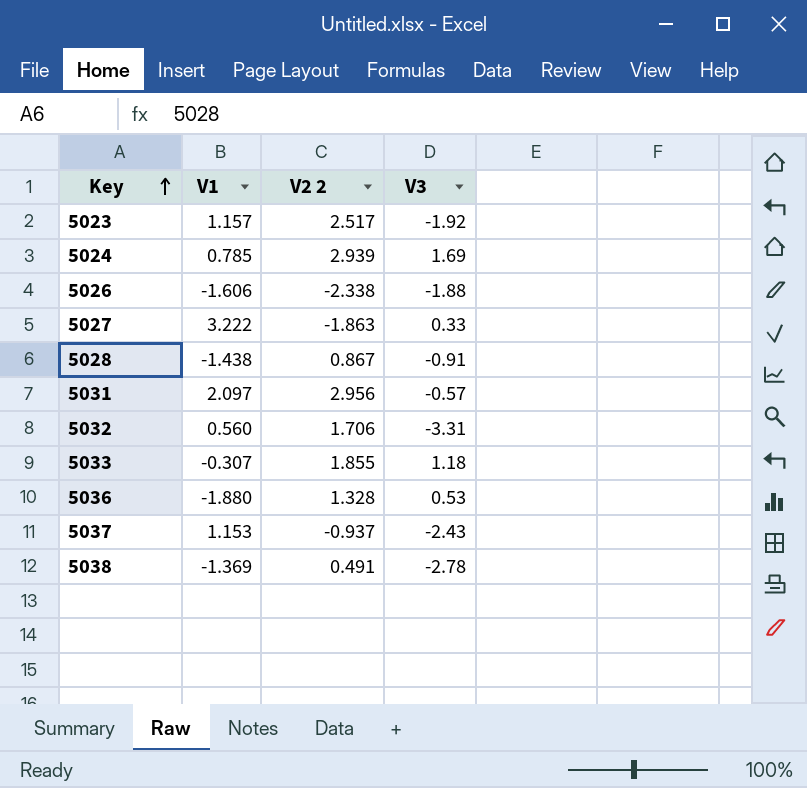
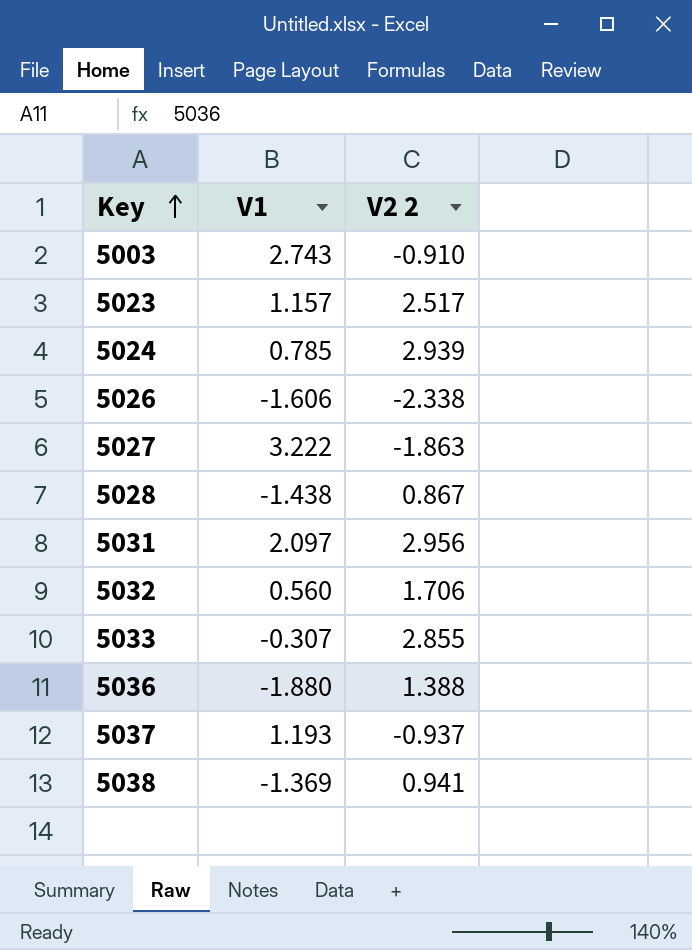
column V3 | position: 4 -> none
row 5003: none -> 2.743 | -0.910
5033 | V2 2: 1.855 -> 2.855
5036 | V2 2: 1.328 -> 1.388
5037 | V1: 1.153 -> 1.193
5038 | V2 2: 0.491 -> 0.941

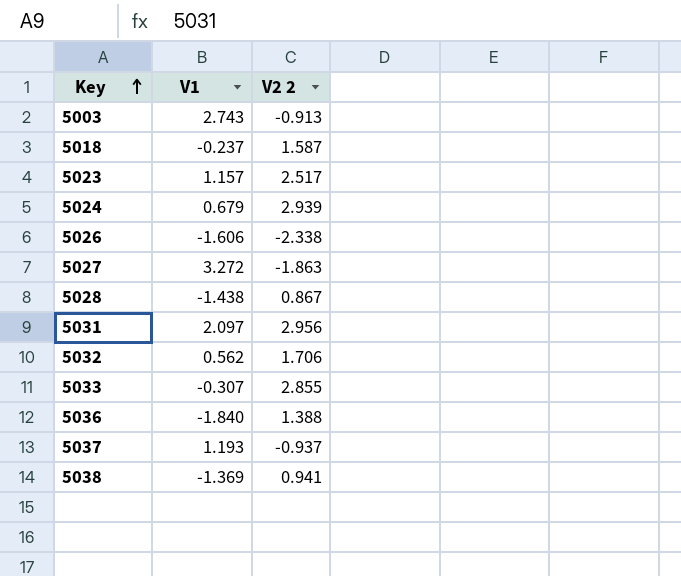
5003 | V2 2: -0.910 -> -0.913
row 5018: none -> -0.237 | 1.587
5024 | V1: 0.785 -> 0.679
5027 | V1: 3.222 -> 3.272
5032 | V1: 0.560 -> 0.562
5036 | V1: -1.880 -> -1.840

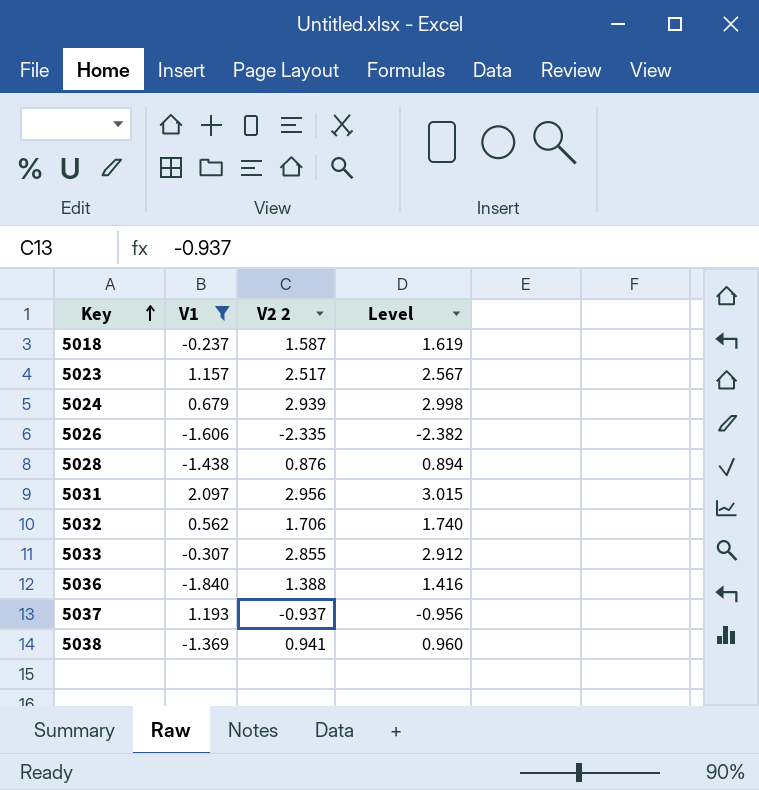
filter: none -> V1 <= 2.097
column Level | formula: none -> [V2 2] * 1.02
5026 | V2 2: -2.338 -> -2.335
5028 | V2 2: 0.867 -> 0.876

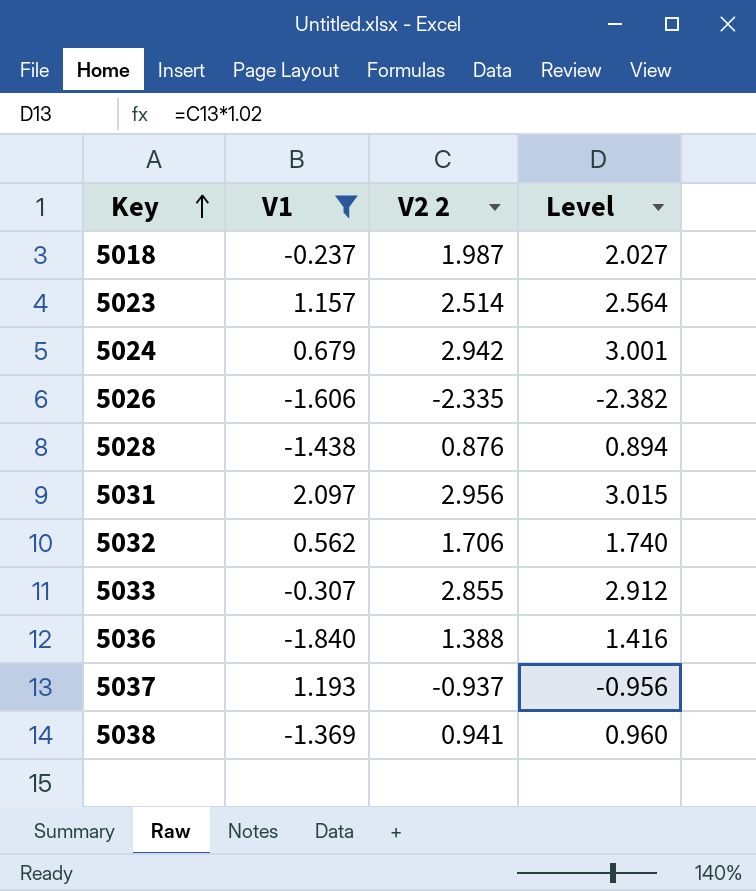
5018 | V2 2: 1.587 -> 1.987
5018 | Level: 1.619 -> 2.027
5023 | V2 2: 2.517 -> 2.514
5023 | Level: 2.567 -> 2.564
5024 | V2 2: 2.939 -> 2.942
5024 | Level: 2.998 -> 3.001

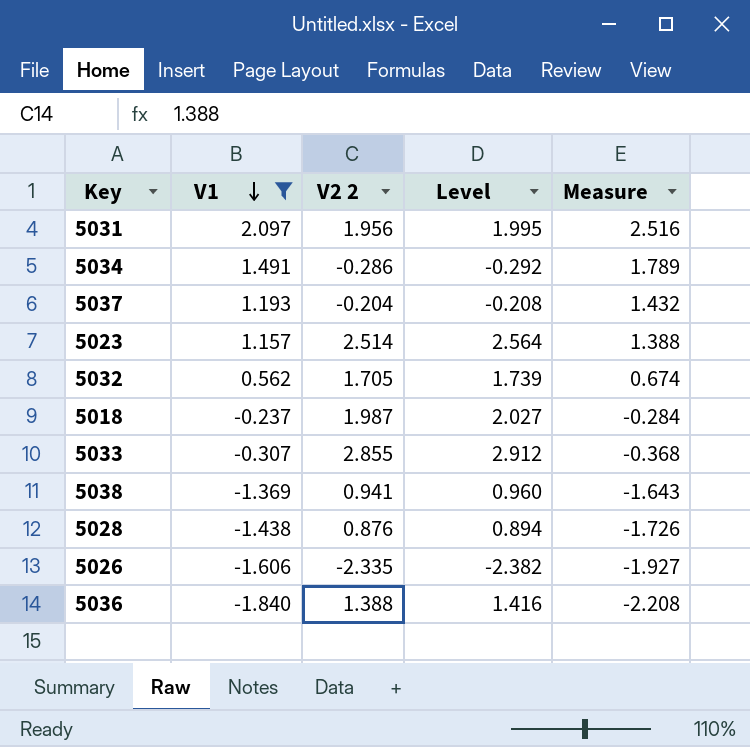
row order: Key ascending -> V1 descending
column Measure | formula: none -> [V1] * 1.2
row 5024: 0.679 | 2.942 | 3.001 -> none
5031 | V2 2: 2.956 -> 1.956
5031 | Level: 3.015 -> 1.995
row 5034: none -> 1.491 | -0.286 | -0.292 | 1.789
5037 | V2 2: -0.937 -> -0.204
5037 | Level: -0.956 -> -0.208
5032 | V2 2: 1.706 -> 1.705
5032 | Level: 1.740 -> 1.739

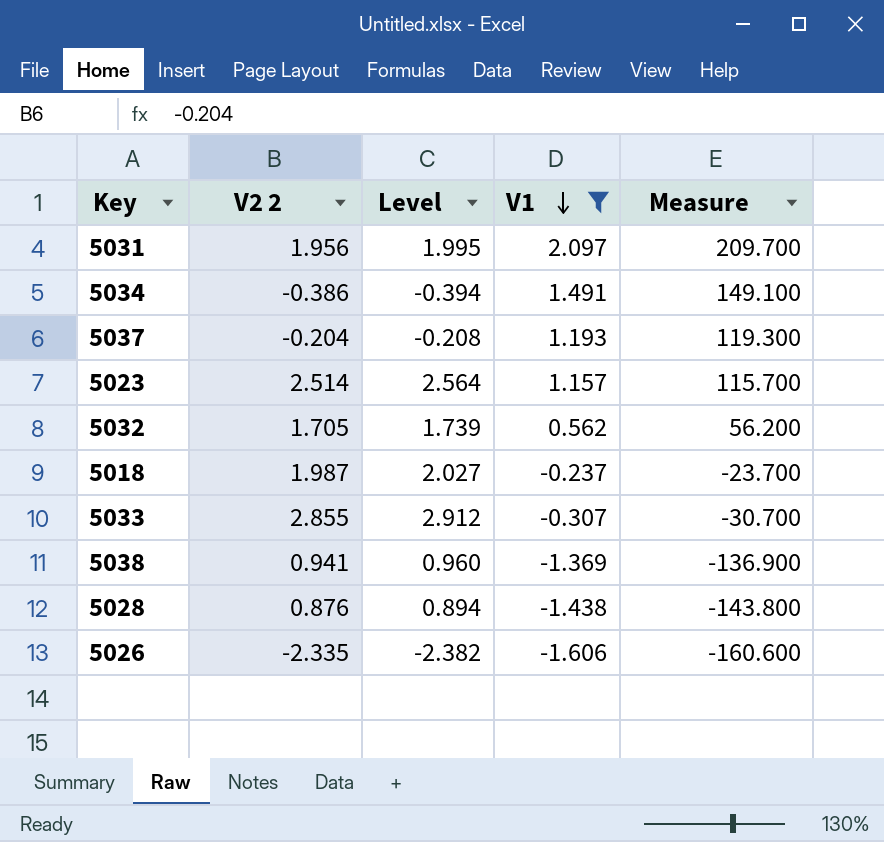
column V1 | position: 2 -> 4
column Measure | formula: [V1] * 1.2 -> [V1] * 100
row 5036: -1.840 | 1.388 | 1.416 | -2.208 -> none
5034 | V2 2: -0.286 -> -0.386
5034 | Level: -0.292 -> -0.394

